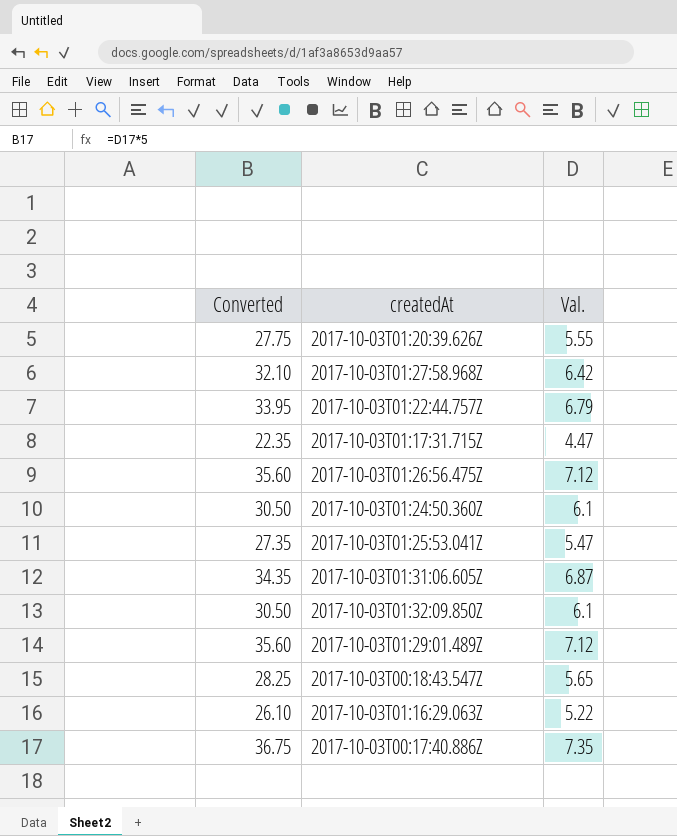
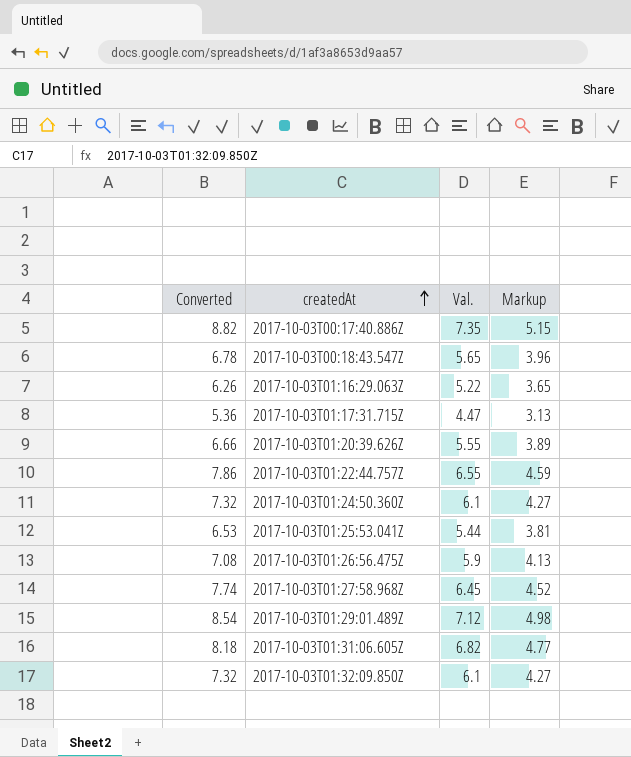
row order: none -> createdAt ascending
column Converted | formula: [Val.] * 5 -> [Val.] * 1.2
column Markup | formula: none -> [Val.] * 0.7
2017-10-03T01:22:44.757Z | Val.: 6.79 -> 6.55
2017-10-03T01:25:53.041Z | Val.: 5.47 -> 5.44
2017-10-03T01:26:56.475Z | Val.: 7.12 -> 5.9
2017-10-03T01:27:58.968Z | Val.: 6.42 -> 6.45
2017-10-03T01:31:06.605Z | Val.: 6.87 -> 6.82

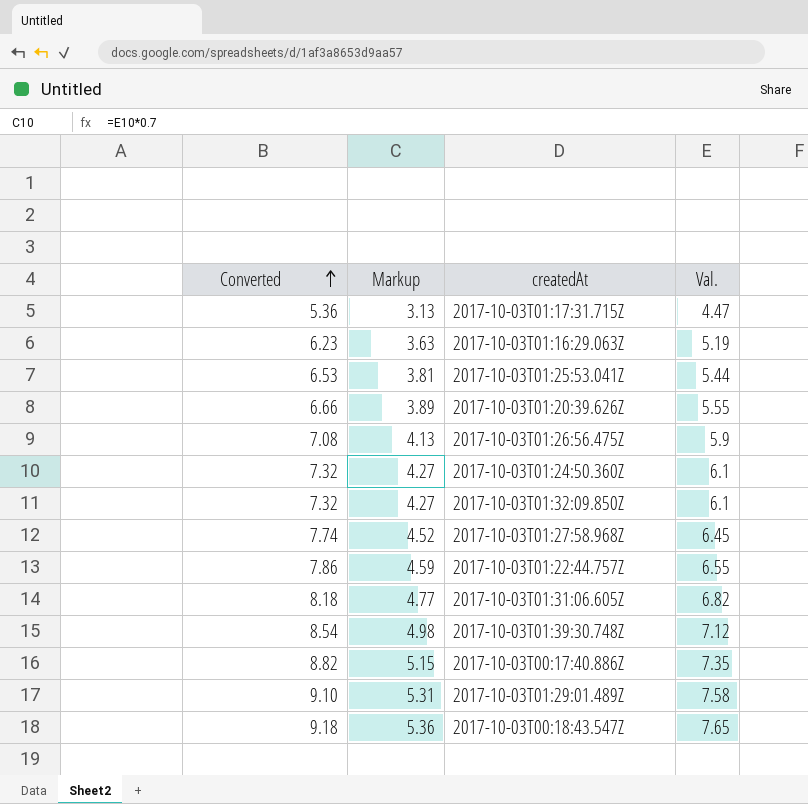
row order: createdAt ascending -> Converted ascending
column Markup | position: 4 -> 2
2017-10-03T01:16:29.063Z | Converted: 6.26 -> 6.23
2017-10-03T01:16:29.063Z | Markup: 3.65 -> 3.63
2017-10-03T01:16:29.063Z | Val.: 5.22 -> 5.19
row 2017-10-03T01:39:30.748Z: none -> 8.54 | 4.98 | 7.12
2017-10-03T01:29:01.489Z | Converted: 8.54 -> 9.10
2017-10-03T01:29:01.489Z | Markup: 4.98 -> 5.31
2017-10-03T01:29:01.489Z | Val.: 7.12 -> 7.58
2017-10-03T00:18:43.547Z | Converted: 6.78 -> 9.18
2017-10-03T00:18:43.547Z | Markup: 3.96 -> 5.36
2017-10-03T00:18:43.547Z | Val.: 5.65 -> 7.65

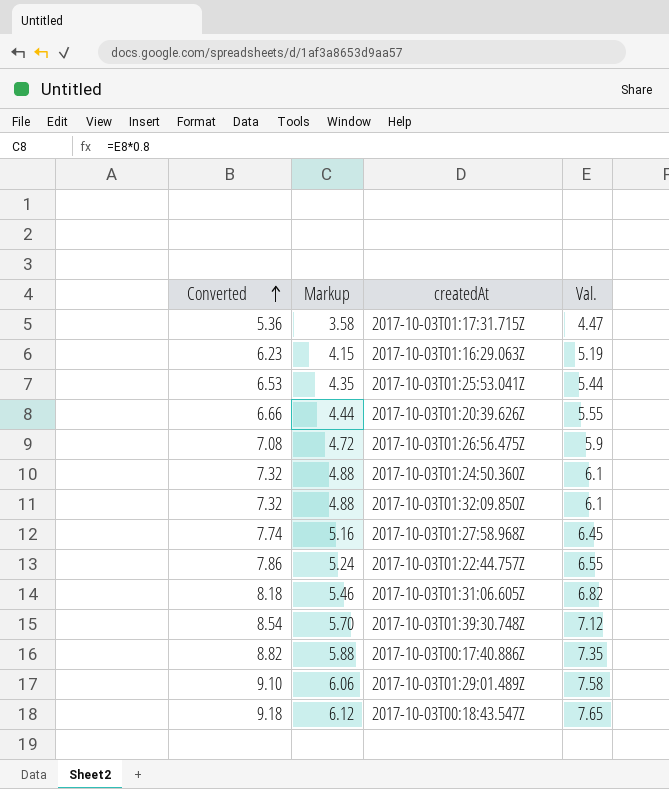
column Markup | formula: [Val.] * 0.7 -> [Val.] * 0.8

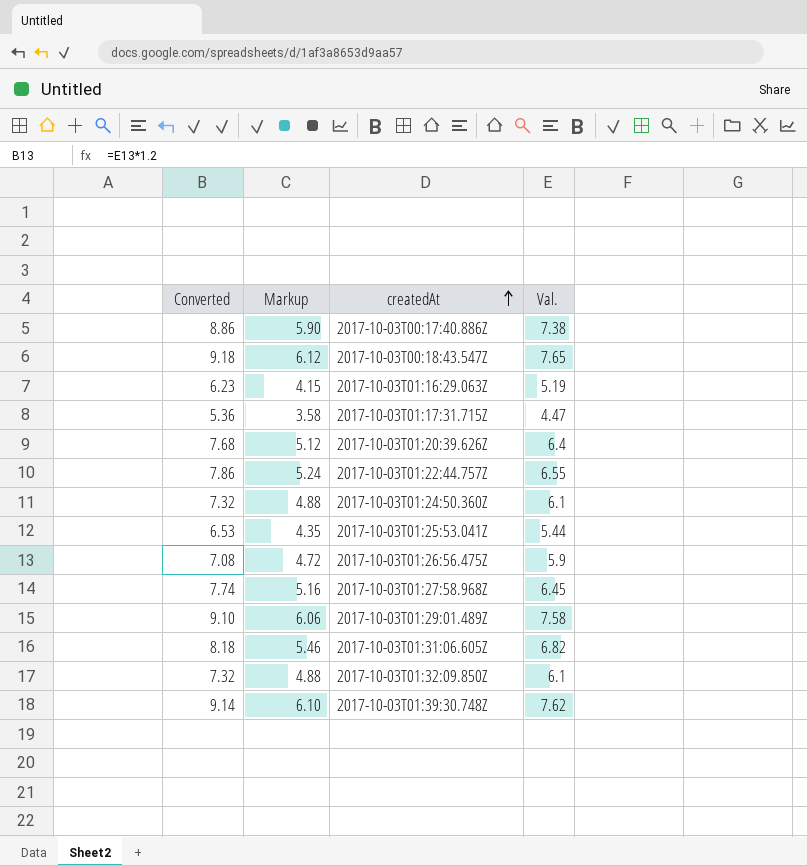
row order: Converted ascending -> createdAt ascending
2017-10-03T00:17:40.886Z | Converted: 8.82 -> 8.86
2017-10-03T00:17:40.886Z | Markup: 5.88 -> 5.90
2017-10-03T00:17:40.886Z | Val.: 7.35 -> 7.38
2017-10-03T01:20:39.626Z | Converted: 6.66 -> 7.68
2017-10-03T01:20:39.626Z | Markup: 4.44 -> 5.12
2017-10-03T01:20:39.626Z | Val.: 5.55 -> 6.4
2017-10-03T01:39:30.748Z | Converted: 8.54 -> 9.14
2017-10-03T01:39:30.748Z | Markup: 5.70 -> 6.10
2017-10-03T01:39:30.748Z | Val.: 7.12 -> 7.62

